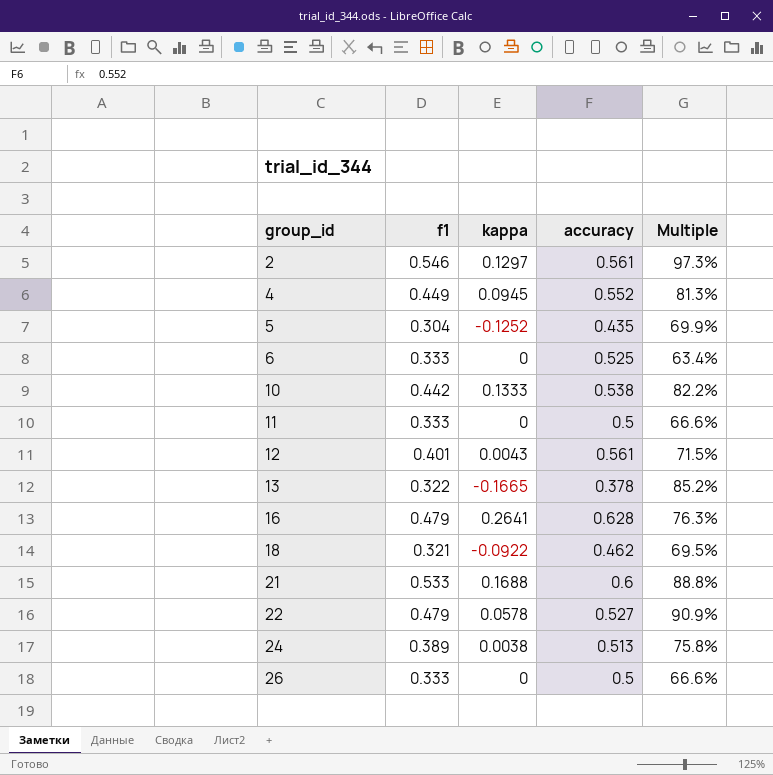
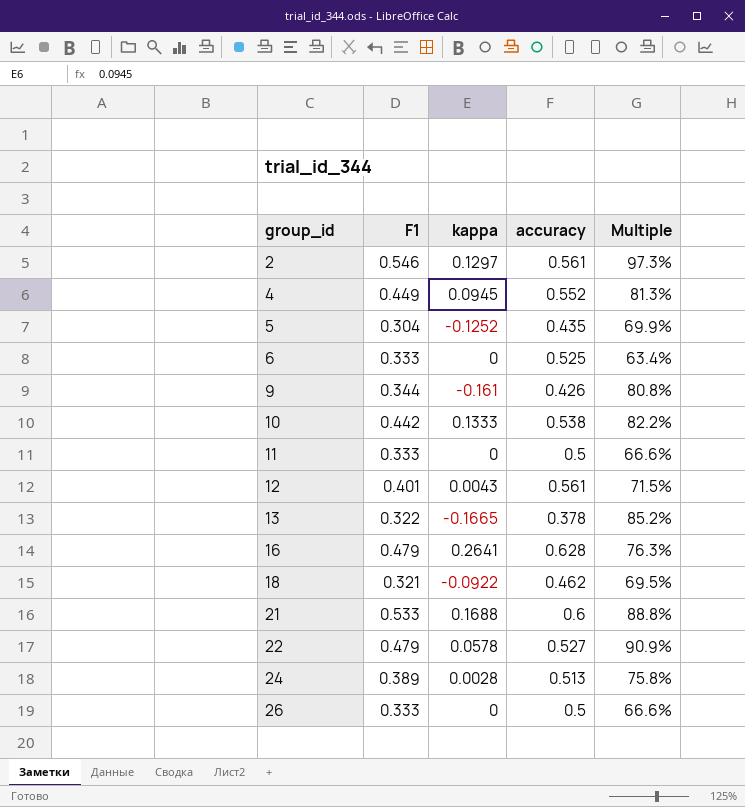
column name: f1 -> F1
row 9: none -> 0.344 | -0.161 | 0.426 | 80.8%
24 | kappa: 0.0038 -> 0.0028

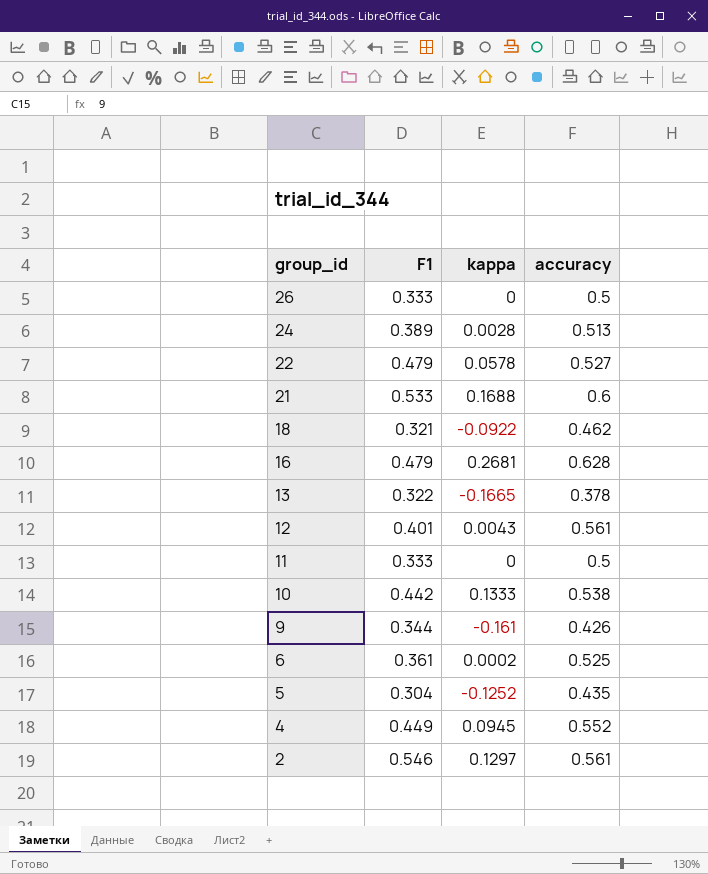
row order: group_id ascending -> group_id descending
column Multiple | formula: [F1] / [accuracy] -> none
16 | kappa: 0.2641 -> 0.2681
6 | F1: 0.333 -> 0.361
6 | kappa: 0 -> 0.0002

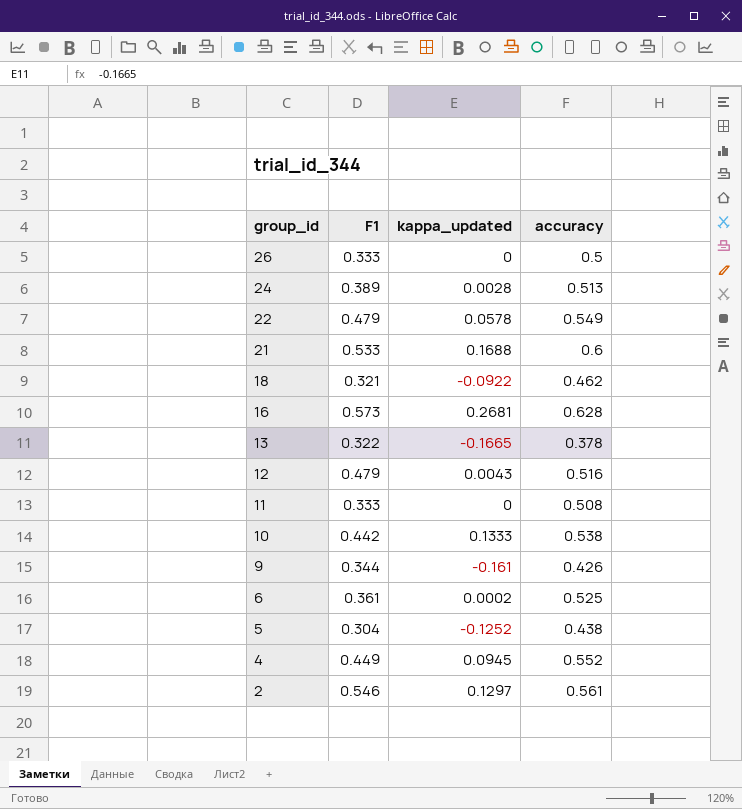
column name: kappa -> kappa_updated
22 | accuracy: 0.527 -> 0.549
16 | F1: 0.479 -> 0.573
12 | F1: 0.401 -> 0.479
12 | accuracy: 0.561 -> 0.516
11 | accuracy: 0.5 -> 0.508
5 | accuracy: 0.435 -> 0.438

